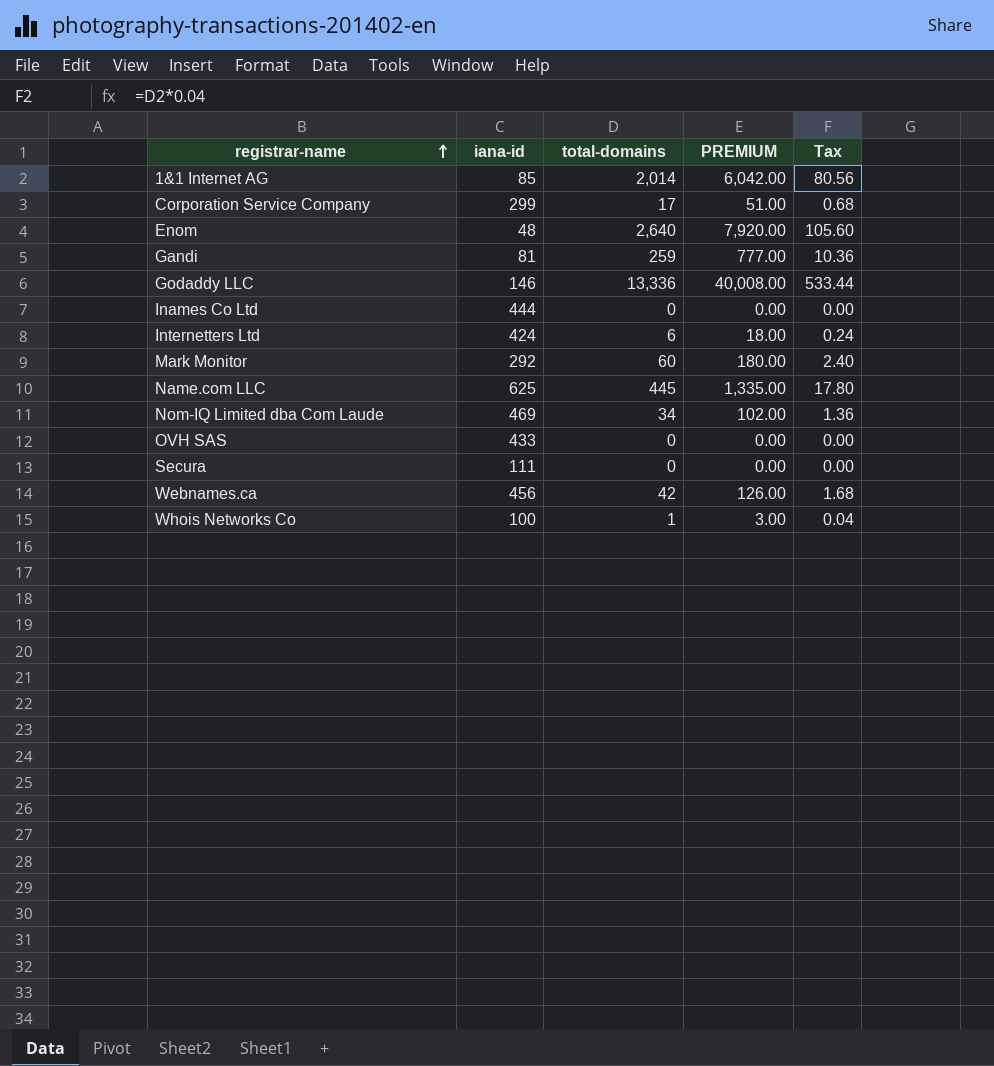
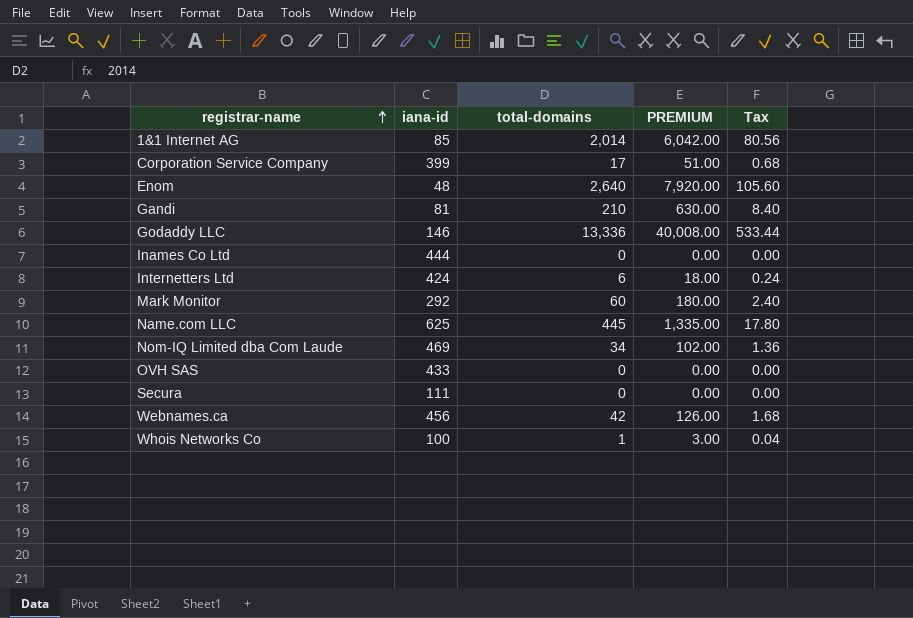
Corporation Service Company | iana-id: 299 -> 399
Gandi | total-domains: 259 -> 210
Gandi | PREMIUM: 777.00 -> 630.00
Gandi | Tax: 10.36 -> 8.40

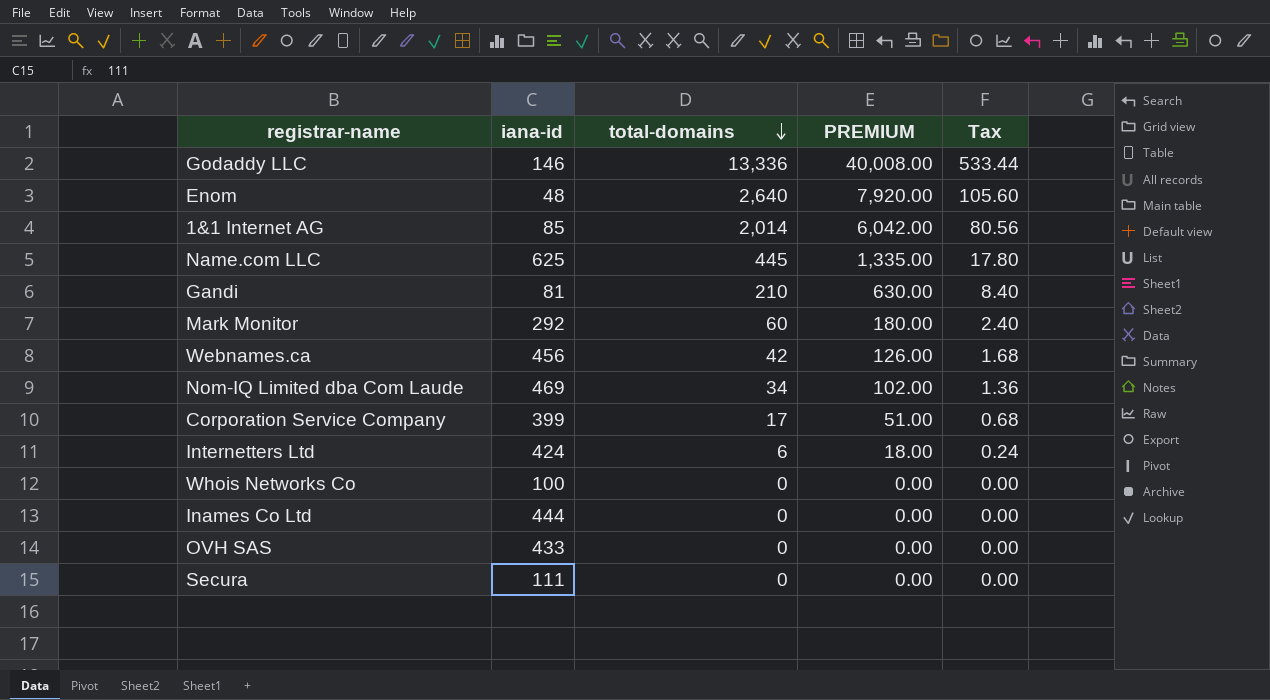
row order: registrar-name ascending -> total-domains descending
Whois Networks Co | total-domains: 1 -> 0
Whois Networks Co | PREMIUM: 3.00 -> 0.00
Whois Networks Co | Tax: 0.04 -> 0.00

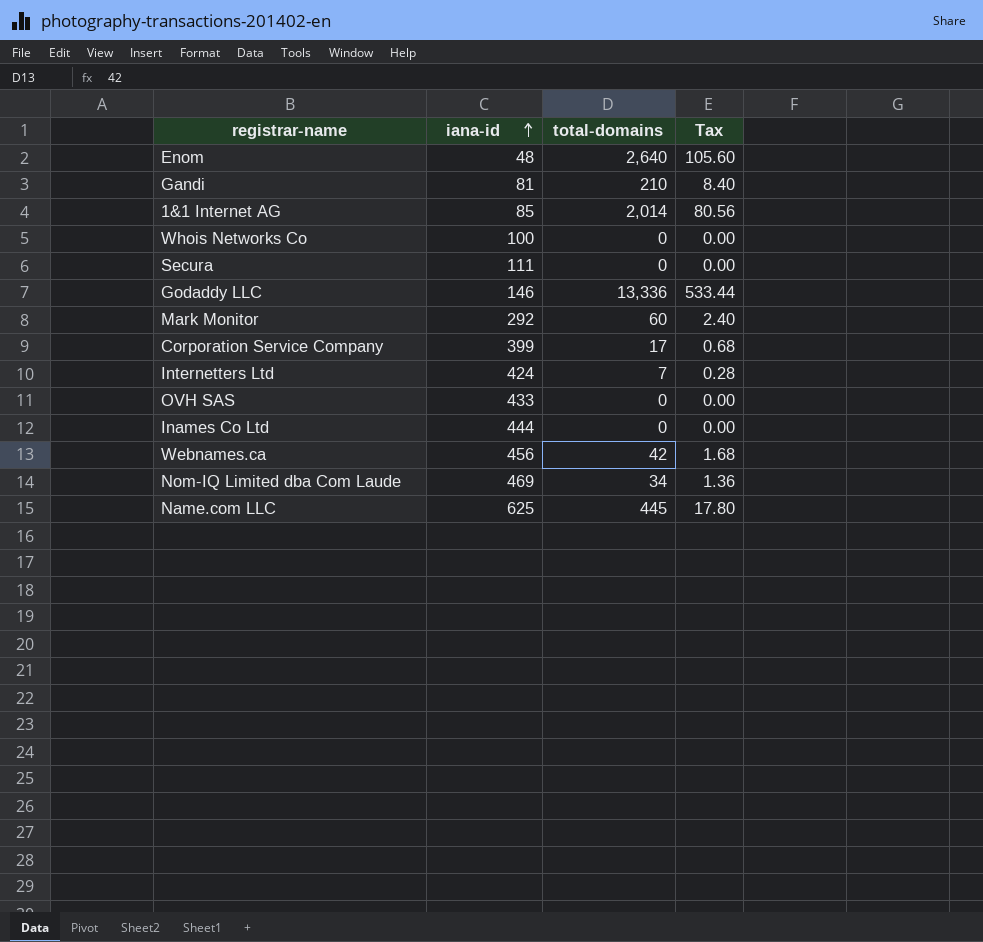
row order: total-domains descending -> iana-id ascending
column PREMIUM | formula: [total-domains] * 3 -> none
Internetters Ltd | total-domains: 6 -> 7
Internetters Ltd | Tax: 0.24 -> 0.28

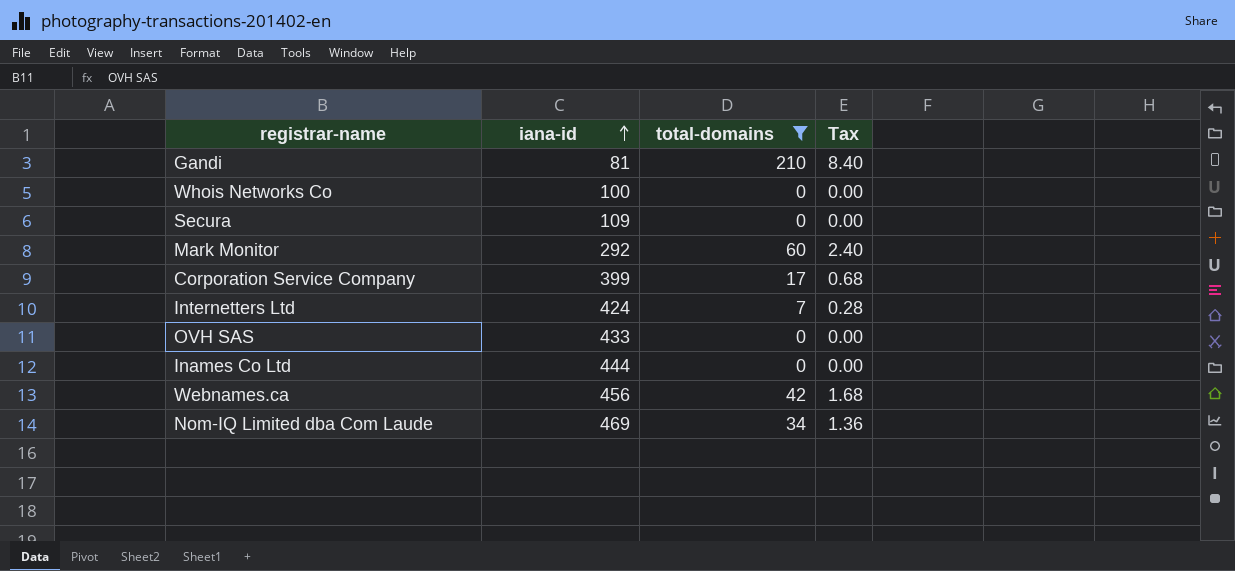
filter: none -> total-domains <= 210
Secura | iana-id: 111 -> 109

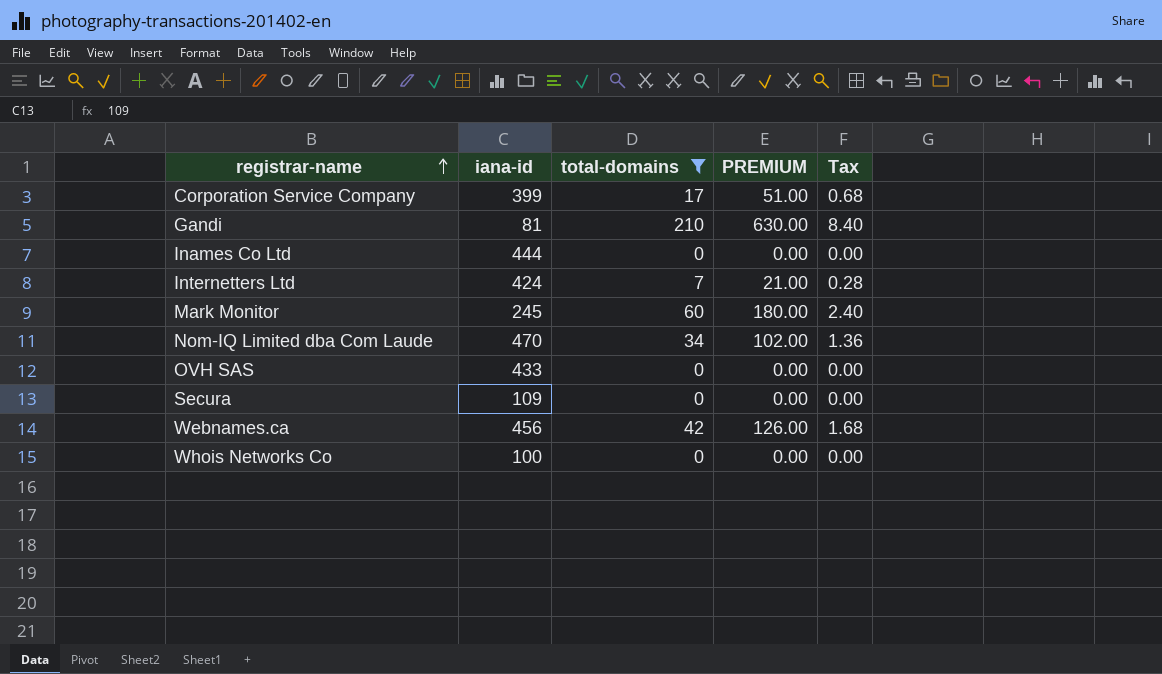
row order: iana-id ascending -> registrar-name ascending
column PREMIUM | formula: none -> [total-domains] * 3
Mark Monitor | iana-id: 292 -> 245
Nom-IQ Limited dba Com Laude | iana-id: 469 -> 470

